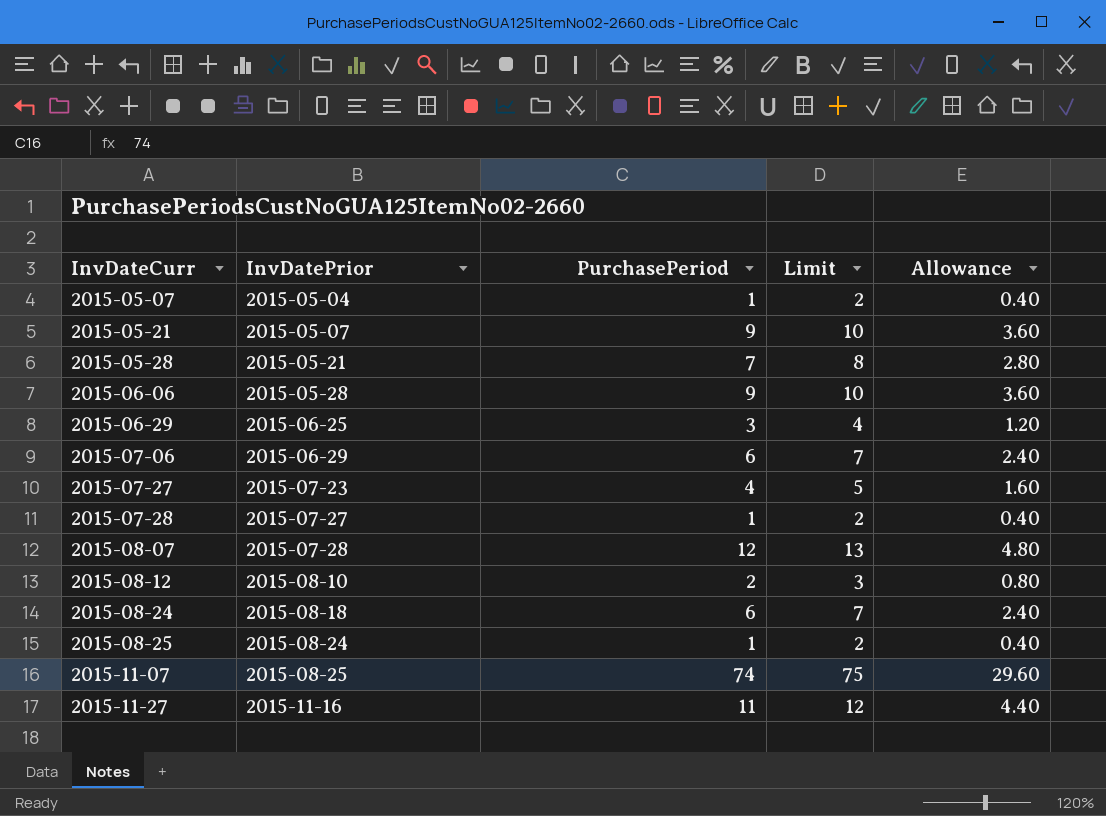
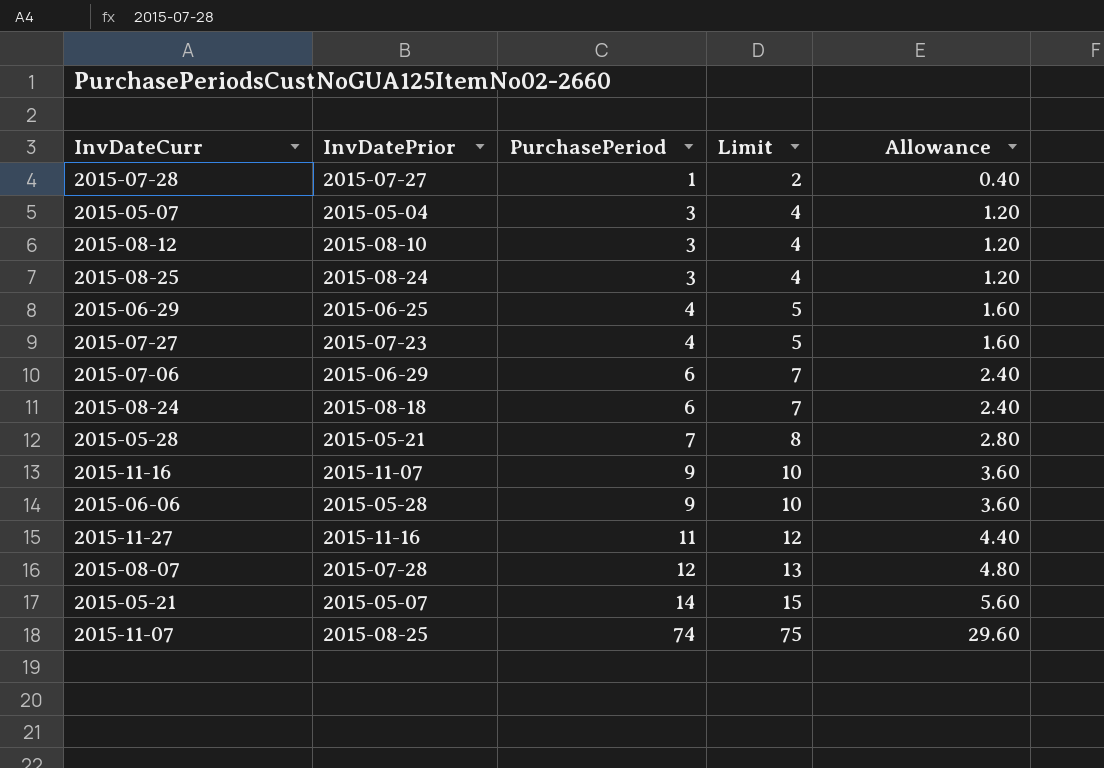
row order: InvDateCurr ascending -> PurchasePeriod ascending
2015-05-07 | PurchasePeriod: 1 -> 3
2015-05-07 | Limit: 2 -> 4
2015-05-07 | Allowance: 0.40 -> 1.20
2015-08-12 | PurchasePeriod: 2 -> 3
2015-08-12 | Limit: 3 -> 4
2015-08-12 | Allowance: 0.80 -> 1.20
2015-08-25 | PurchasePeriod: 1 -> 3
2015-08-25 | Limit: 2 -> 4
2015-08-25 | Allowance: 0.40 -> 1.20
2015-06-29 | PurchasePeriod: 3 -> 4
2015-06-29 | Limit: 4 -> 5
2015-06-29 | Allowance: 1.20 -> 1.60
row 2015-11-16: none -> 2015-11-07 | 9 | 10 | 3.60
2015-05-21 | PurchasePeriod: 9 -> 14
2015-05-21 | Limit: 10 -> 15
2015-05-21 | Allowance: 3.60 -> 5.60

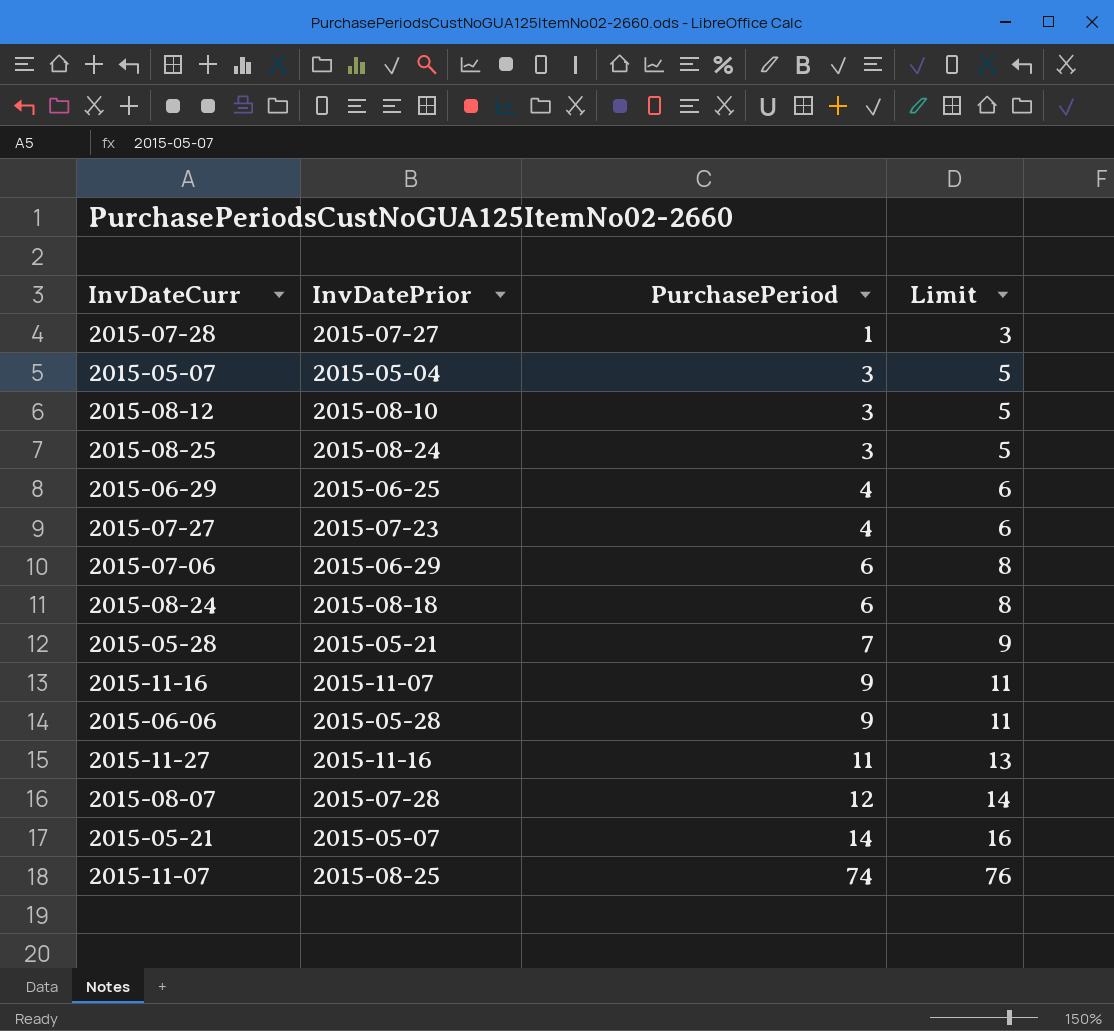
column Allowance | formula: [PurchasePeriod] * 0.4 -> none
column Limit | formula: [PurchasePeriod] + 1 -> [PurchasePeriod] + 2

